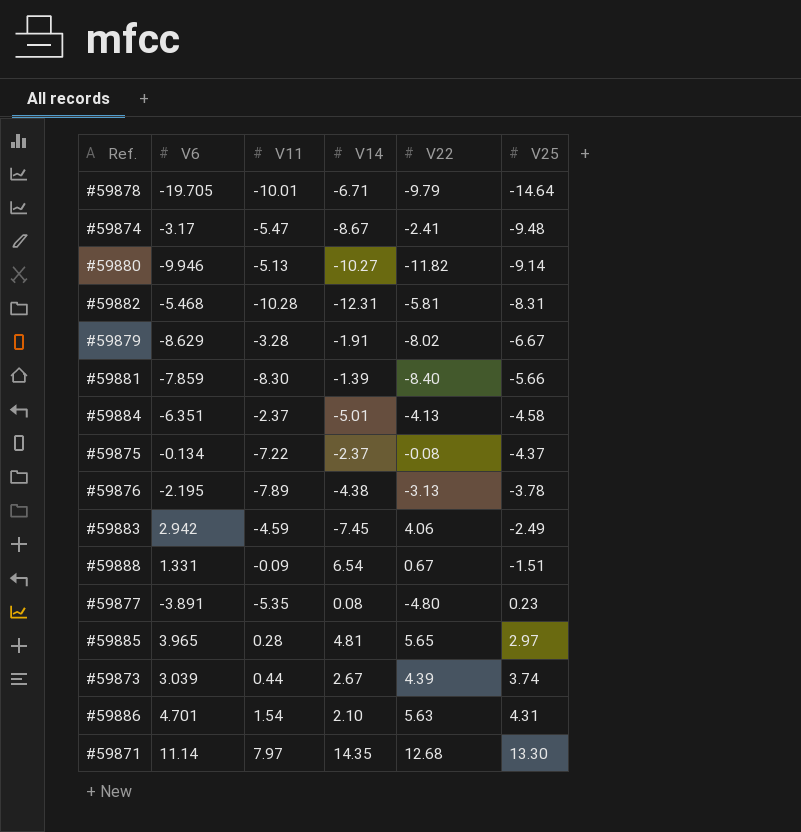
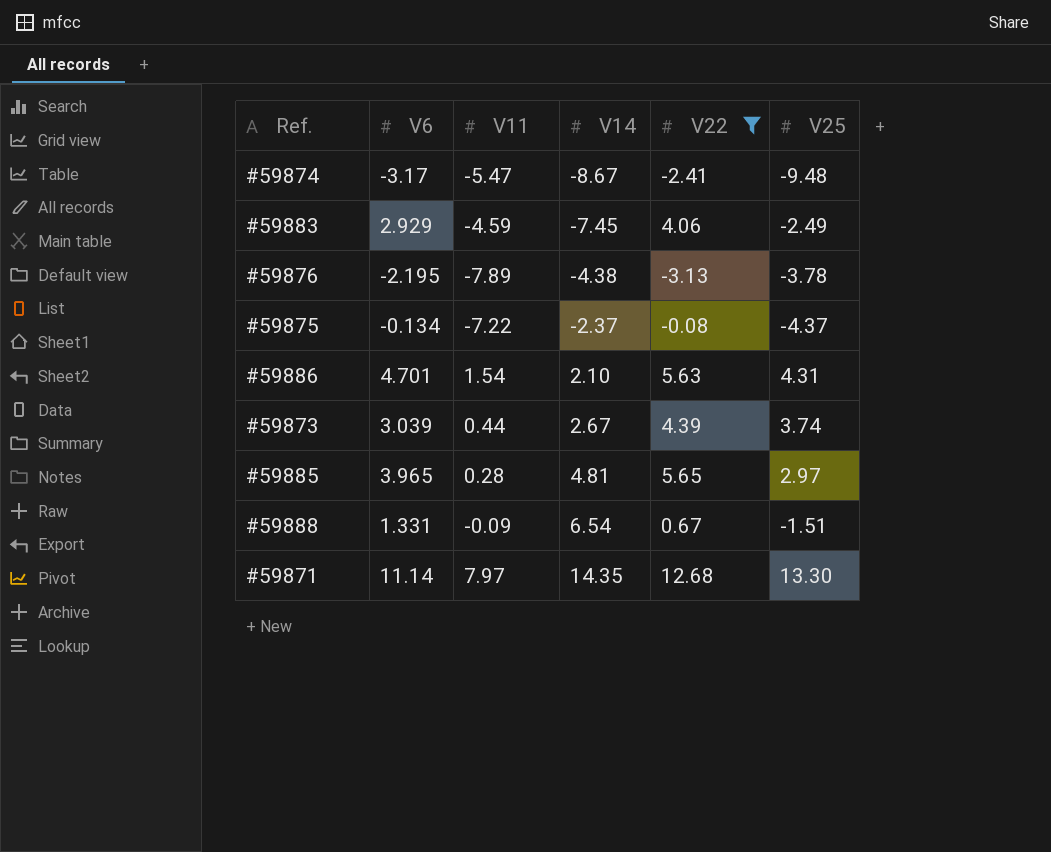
filter: none -> V22 >= -3.13
row order: V25 ascending -> V14 ascending
#59883 | V6: 2.942 -> 2.929

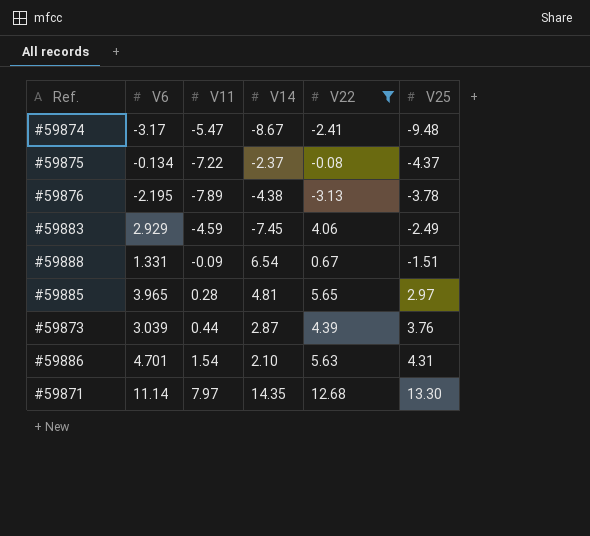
row order: V14 ascending -> V25 ascending
#59873 | V14: 2.67 -> 2.87
#59873 | V25: 3.74 -> 3.76

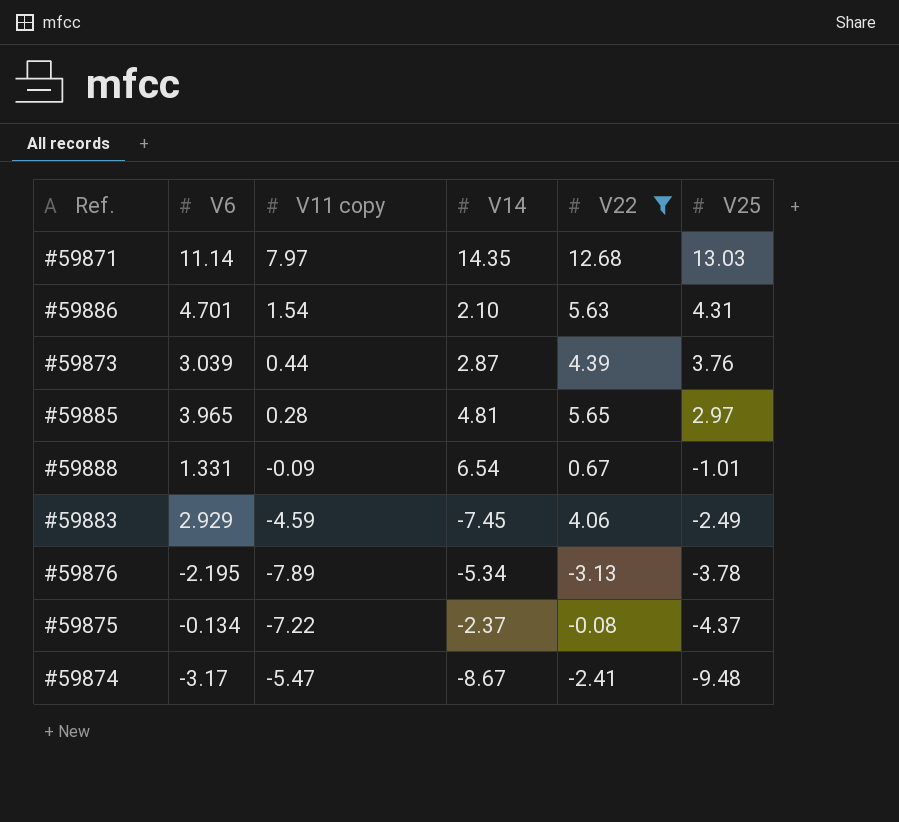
row order: V25 ascending -> V25 descending
column name: V11 -> V11 copy
#59871 | V25: 13.30 -> 13.03
#59888 | V25: -1.51 -> -1.01
#59876 | V14: -4.38 -> -5.34

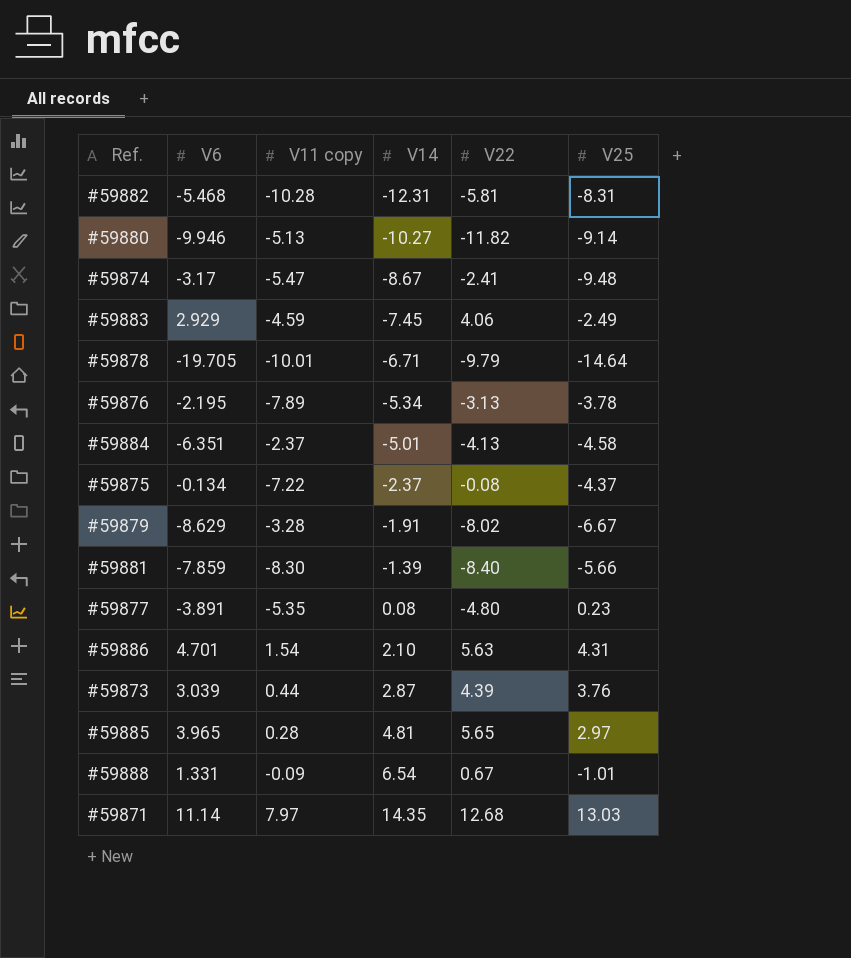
filter: V22 >= -3.13 -> none
row order: V25 descending -> V14 ascending

